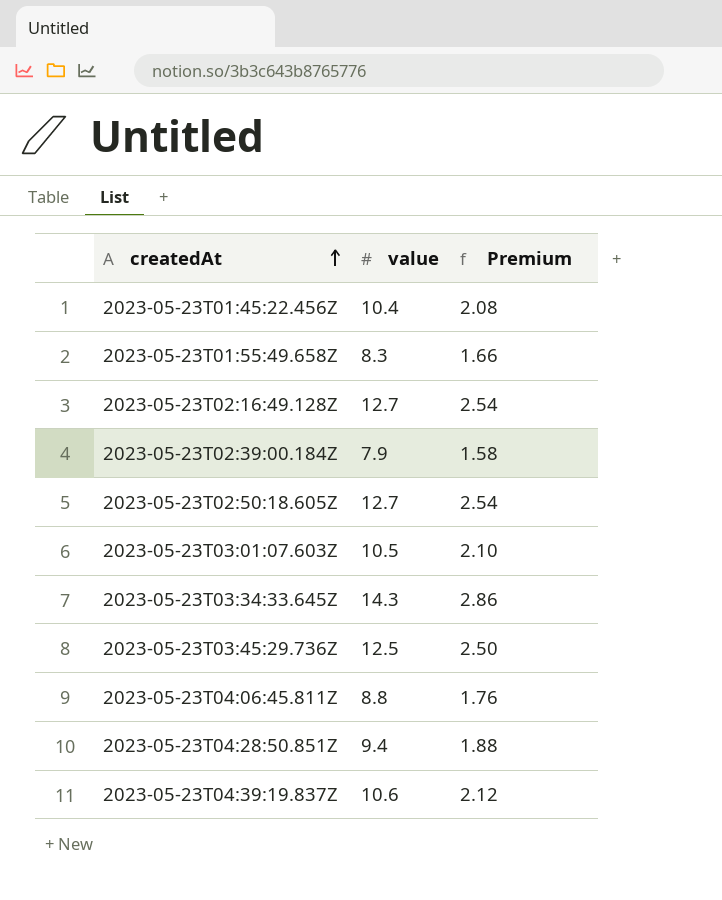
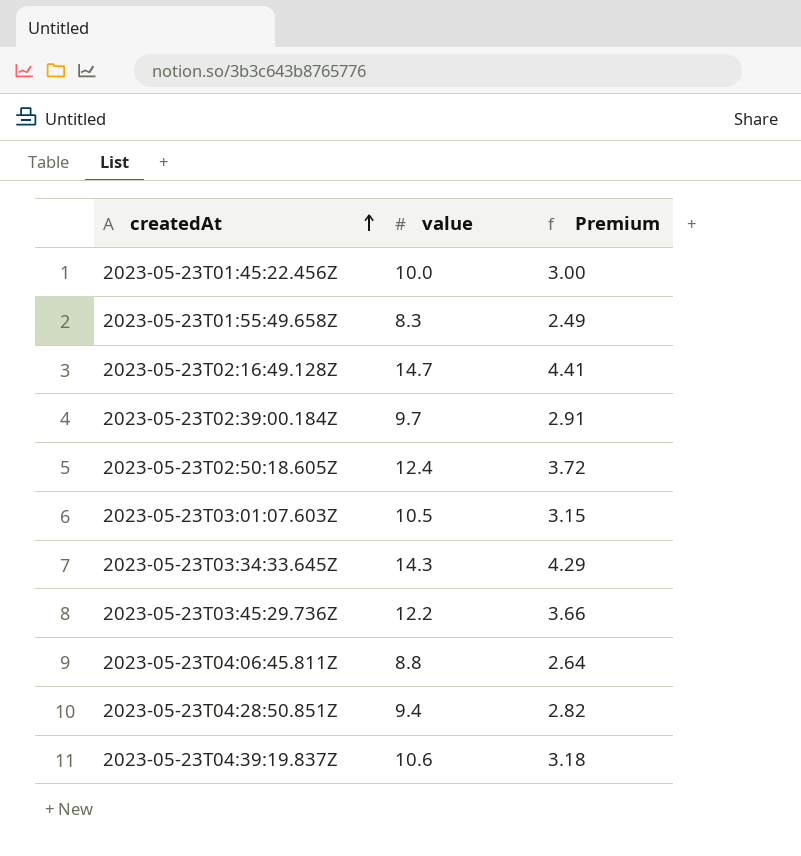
column Premium | formula: [value] * 0.2 -> [value] * 0.3
2023-05-23T01:45:22.456Z | value: 10.4 -> 10.0
2023-05-23T02:16:49.128Z | value: 12.7 -> 14.7
2023-05-23T02:39:00.184Z | value: 7.9 -> 9.7
2023-05-23T02:50:18.605Z | value: 12.7 -> 12.4
2023-05-23T03:45:29.736Z | value: 12.5 -> 12.2

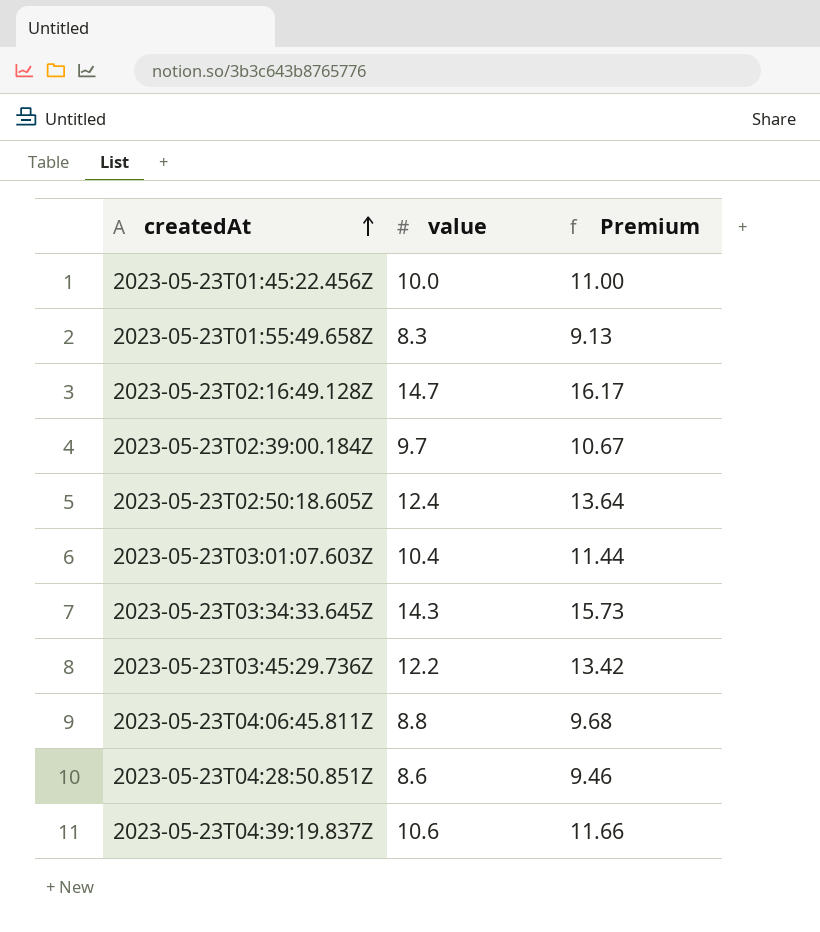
column Premium | formula: [value] * 0.3 -> [value] * 1.1
2023-05-23T03:01:07.603Z | value: 10.5 -> 10.4
2023-05-23T04:28:50.851Z | value: 9.4 -> 8.6

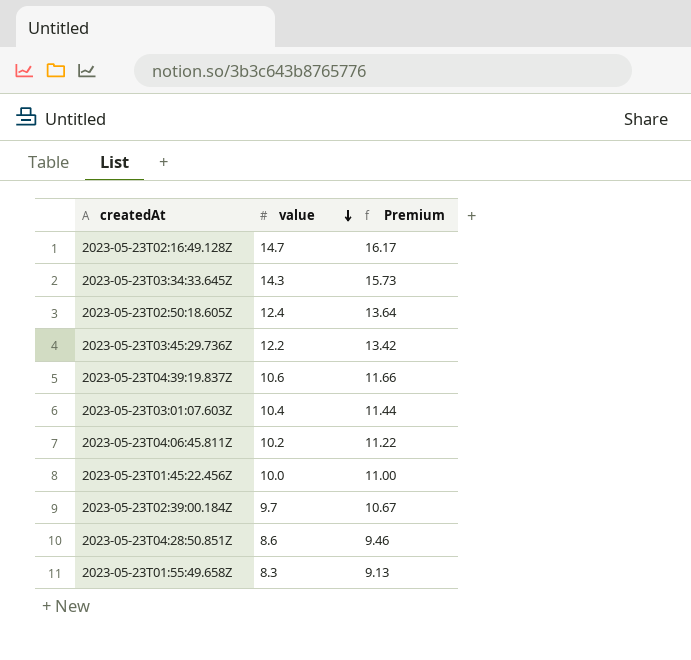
row order: createdAt ascending -> value descending
2023-05-23T04:06:45.811Z | value: 8.8 -> 10.2
2023-05-23T04:06:45.811Z | Premium: 9.68 -> 11.22

